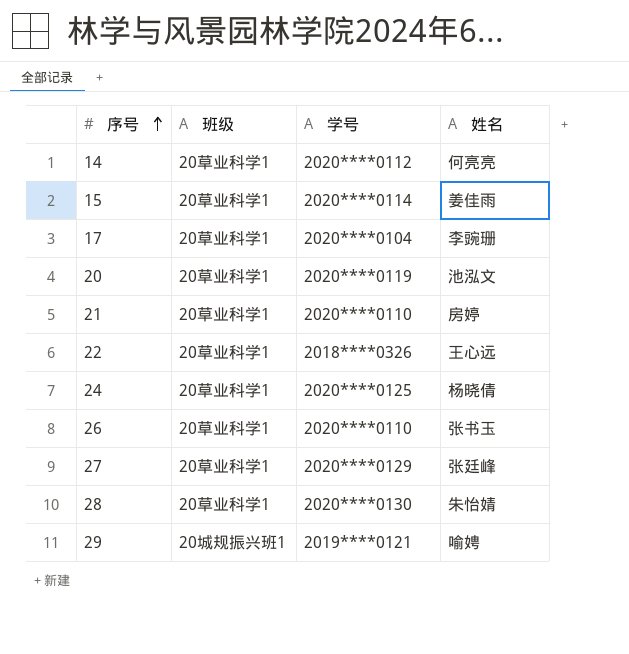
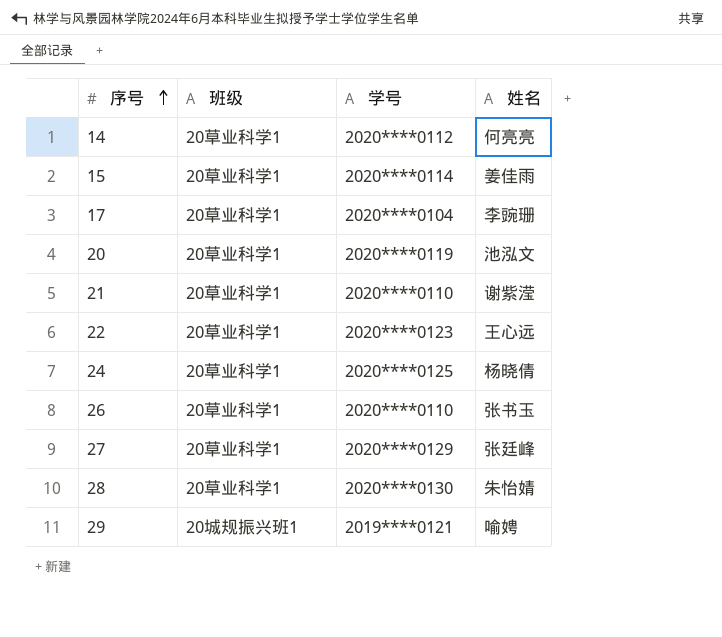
21 | 姓名: 房婷 -> 谢紫滢
22 | 学号: 2018****0326 -> 2020****0123

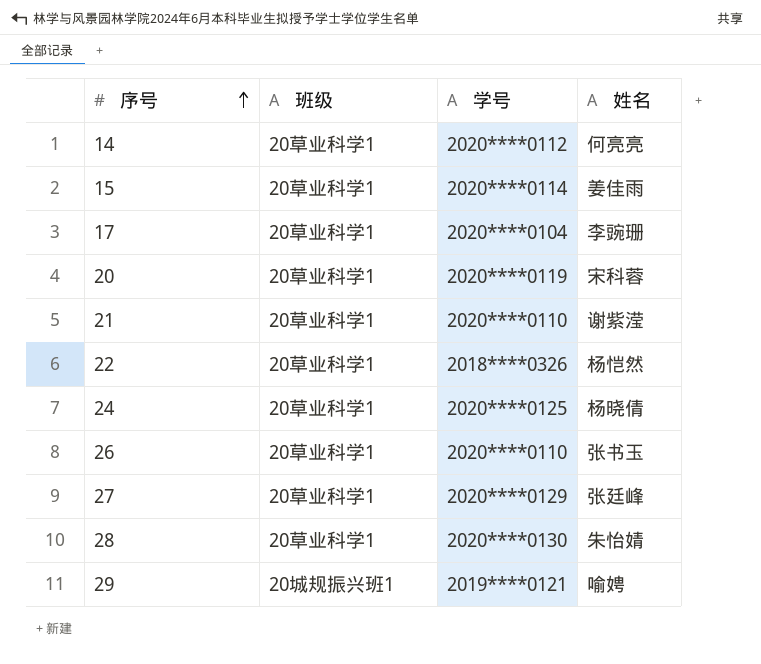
20 | 姓名: 池泓文 -> 宋科蓉
22 | 学号: 2020****0123 -> 2018****0326
22 | 姓名: 王心远 -> 杨恺然

